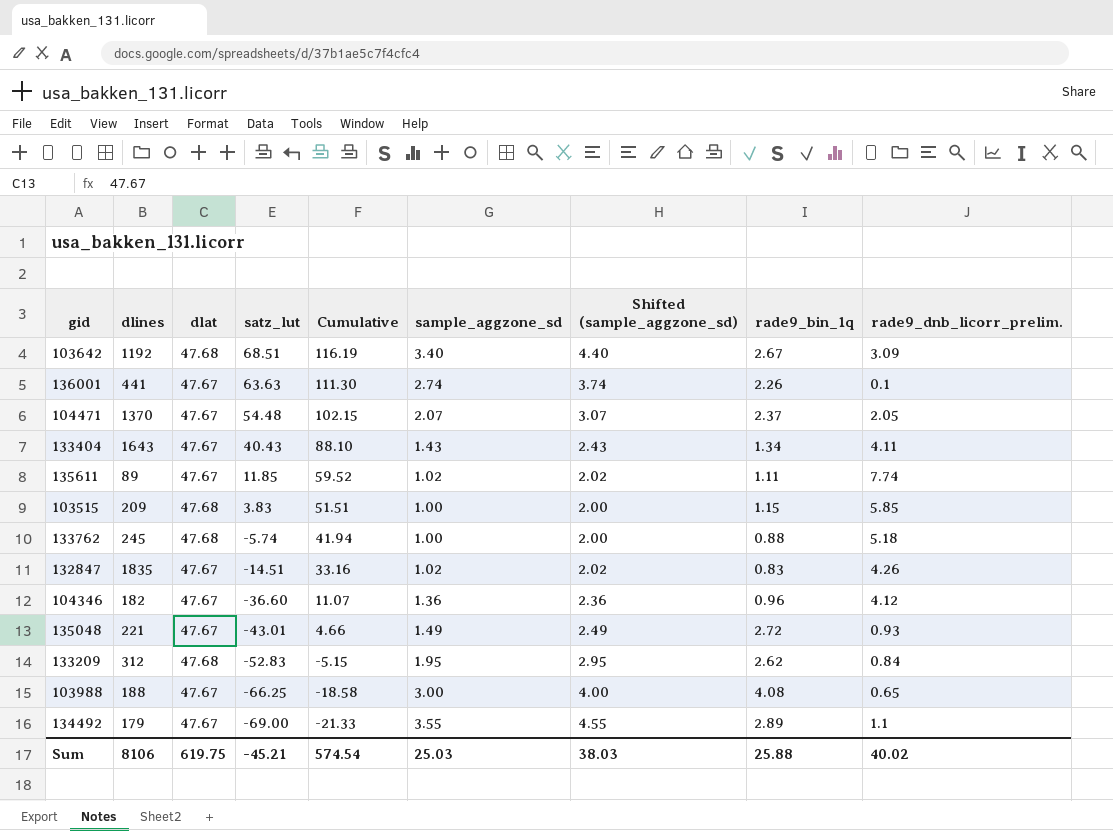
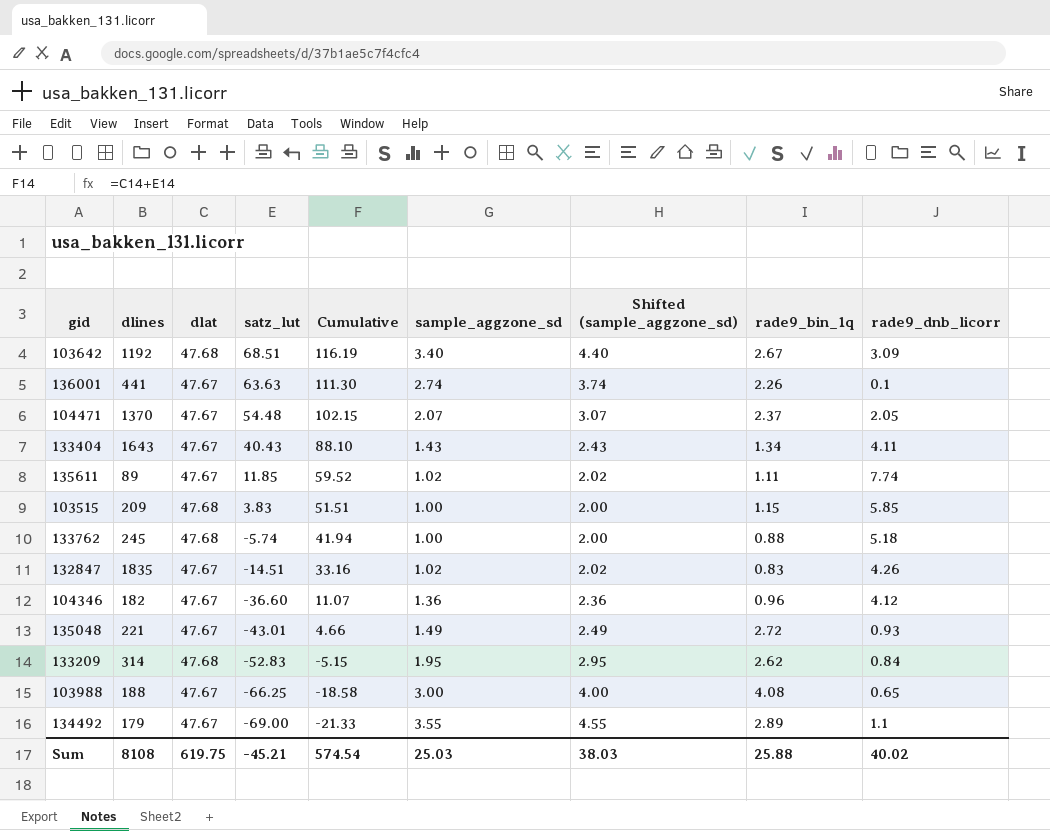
column name: rade9_dnb_licorr_prelim. -> rade9_dnb_licorr
133209 | dlines: 312 -> 314
Sum | dlines: 8106 -> 8108

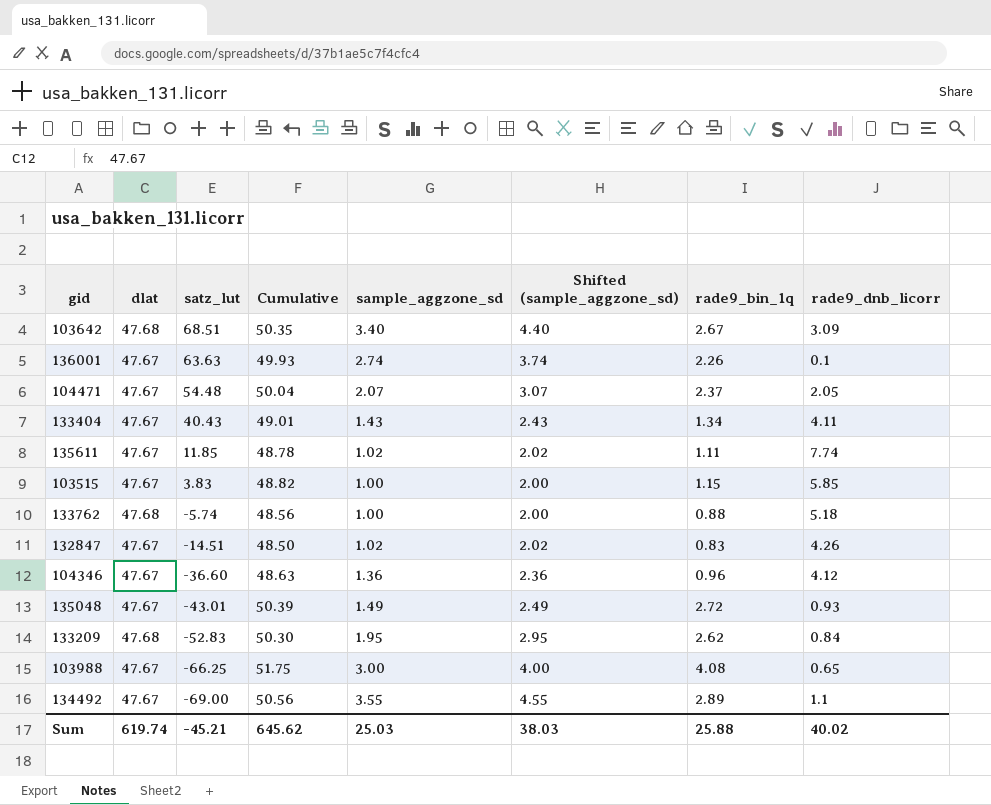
column dlines | position: 2 -> none
column Cumulative | formula: [dlat] + [satz_lut] -> [dlat] + [rade9_bin_1q]
103515 | dlat: 47.68 -> 47.67
Sum | dlat: 619.75 -> 619.74
Sum | Cumulative: 574.54 -> 645.62

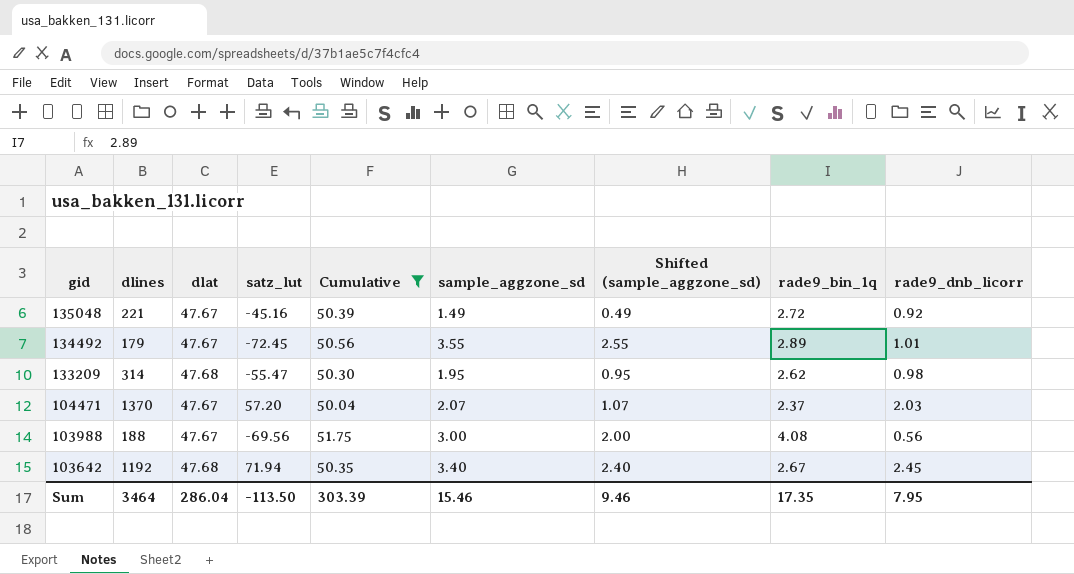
filter: none -> Cumulative >= 50.04
row order: satz_lut descending -> gid descending
column dlines | position: none -> 2
column Shifted (sample_aggzone_sd) | formula: [sample_aggzone_sd] + 1 -> [sample_aggzone_sd] - 1
135048 | satz_lut: -43.01 -> -45.16
135048 | rade9_dnb_licorr: 0.93 -> 0.92
134492 | satz_lut: -69.00 -> -72.45
134492 | rade9_dnb_licorr: 1.1 -> 1.01
133209 | satz_lut: -52.83 -> -55.47
133209 | rade9_dnb_licorr: 0.84 -> 0.98
104471 | satz_lut: 54.48 -> 57.20
104471 | rade9_dnb_licorr: 2.05 -> 2.03
103988 | satz_lut: -66.25 -> -69.56
103988 | rade9_dnb_licorr: 0.65 -> 0.56
103642 | satz_lut: 68.51 -> 71.94
103642 | rade9_dnb_licorr: 3.09 -> 2.45
Sum | dlat: 619.74 -> 286.04
Sum | satz_lut: -45.21 -> -113.50
Sum | Cumulative: 645.62 -> 303.39
Sum | sample_aggzone_sd: 25.03 -> 15.46
Sum | Shifted (sample_aggzone_sd): 38.03 -> 9.46
Sum | rade9_bin_1q: 25.88 -> 17.35
Sum | rade9_dnb_licorr: 40.02 -> 7.95

